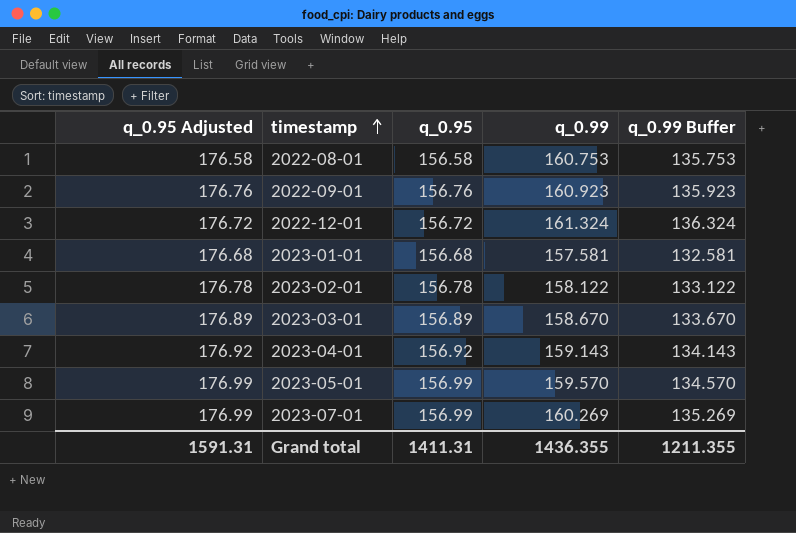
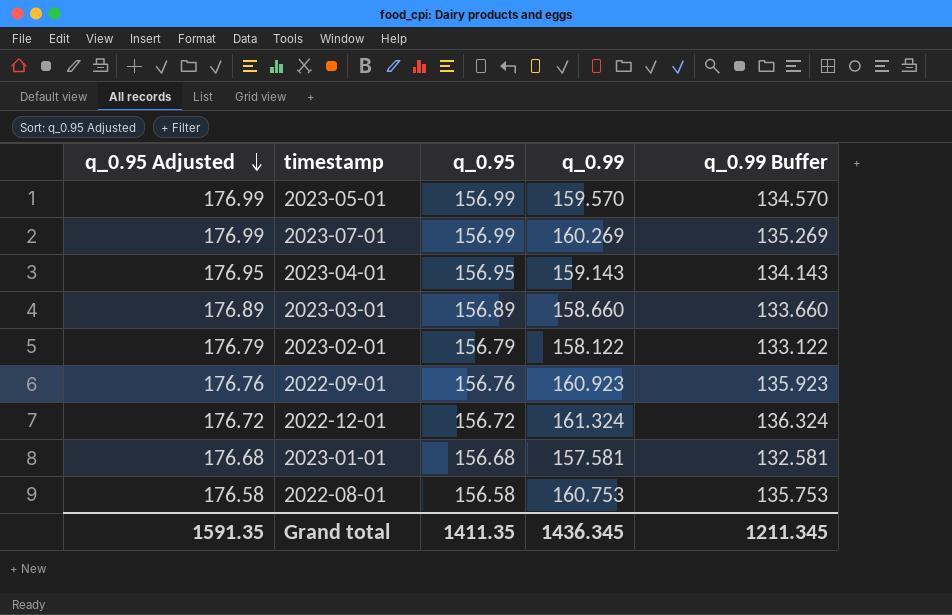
row order: timestamp ascending -> q_0.95 Adjusted descending
2023-04-01 | q_0.95 Adjusted: 176.92 -> 176.95
2023-04-01 | q_0.95: 156.92 -> 156.95
2023-03-01 | q_0.99: 158.670 -> 158.660
2023-03-01 | q_0.99 Buffer: 133.670 -> 133.660
2023-02-01 | q_0.95 Adjusted: 176.78 -> 176.79
2023-02-01 | q_0.95: 156.78 -> 156.79
Grand total | q_0.95 Adjusted: 1591.31 -> 1591.35
Grand total | q_0.95: 1411.31 -> 1411.35
Grand total | q_0.99: 1436.355 -> 1436.345
Grand total | q_0.99 Buffer: 1211.355 -> 1211.345

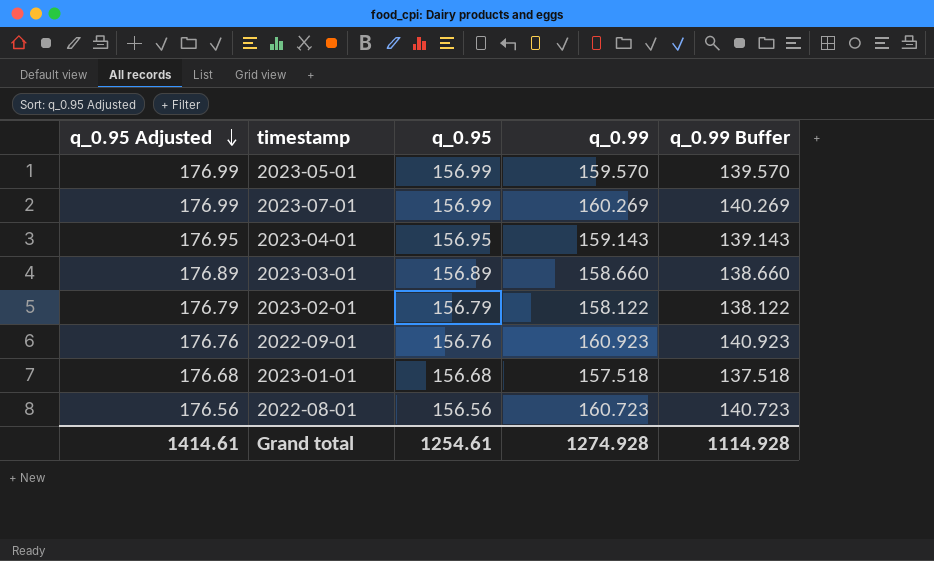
column q_0.99 Buffer | formula: [q_0.99] - 25 -> [q_0.99] - 20
row 2022-12-01: 176.72 | 156.72 | 161.324 | 136.324 -> none
2023-01-01 | q_0.99: 157.581 -> 157.518
2022-08-01 | q_0.95 Adjusted: 176.58 -> 176.56
2022-08-01 | q_0.95: 156.58 -> 156.56
2022-08-01 | q_0.99: 160.753 -> 160.723
Grand total | q_0.95 Adjusted: 1591.35 -> 1414.61
Grand total | q_0.95: 1411.35 -> 1254.61
Grand total | q_0.99: 1436.345 -> 1274.928
Grand total | q_0.99 Buffer: 1211.345 -> 1114.928

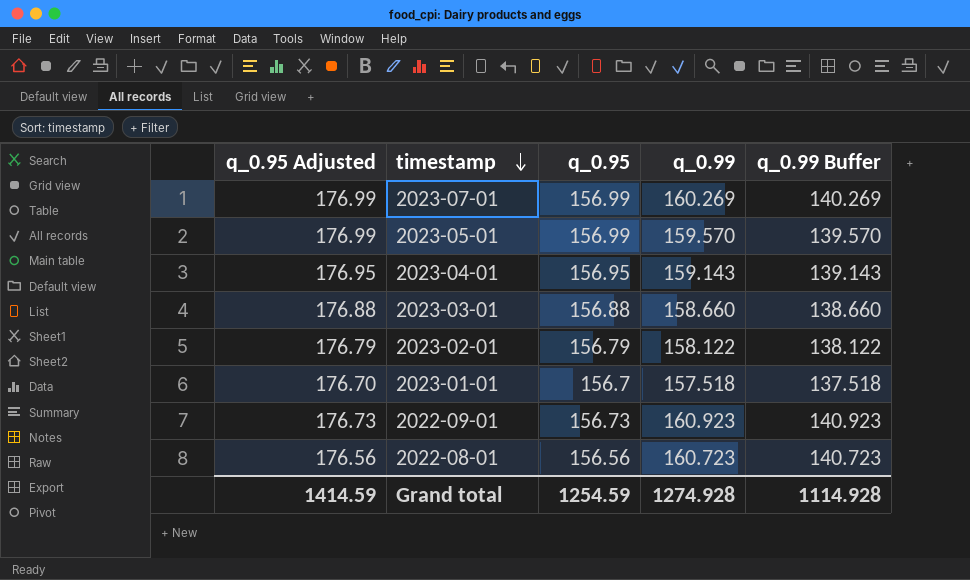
row order: q_0.95 Adjusted descending -> timestamp descending
2023-03-01 | q_0.95 Adjusted: 176.89 -> 176.88
2023-03-01 | q_0.95: 156.89 -> 156.88
2023-01-01 | q_0.95 Adjusted: 176.68 -> 176.70
2023-01-01 | q_0.95: 156.68 -> 156.7
2022-09-01 | q_0.95 Adjusted: 176.76 -> 176.73
2022-09-01 | q_0.95: 156.76 -> 156.73
Grand total | q_0.95 Adjusted: 1414.61 -> 1414.59
Grand total | q_0.95: 1254.61 -> 1254.59

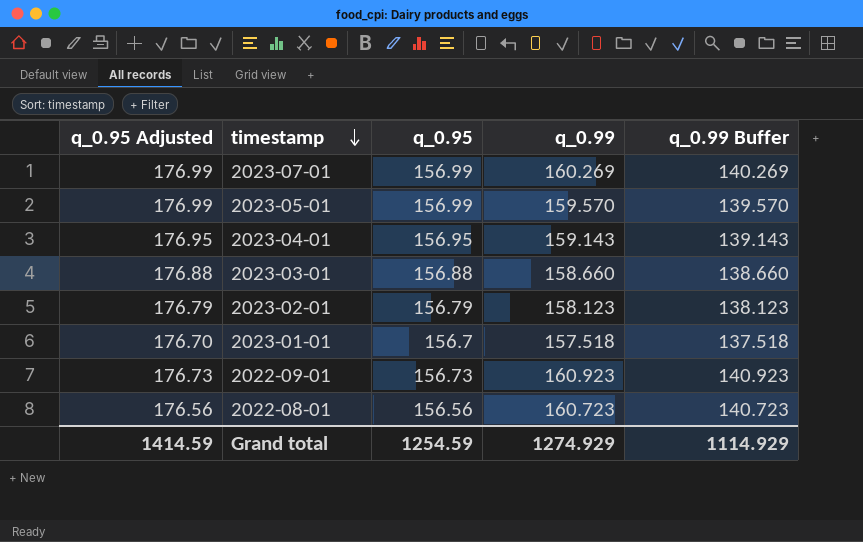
2023-02-01 | q_0.99: 158.122 -> 158.123
2023-02-01 | q_0.99 Buffer: 138.122 -> 138.123
Grand total | q_0.99: 1274.928 -> 1274.929
Grand total | q_0.99 Buffer: 1114.928 -> 1114.929

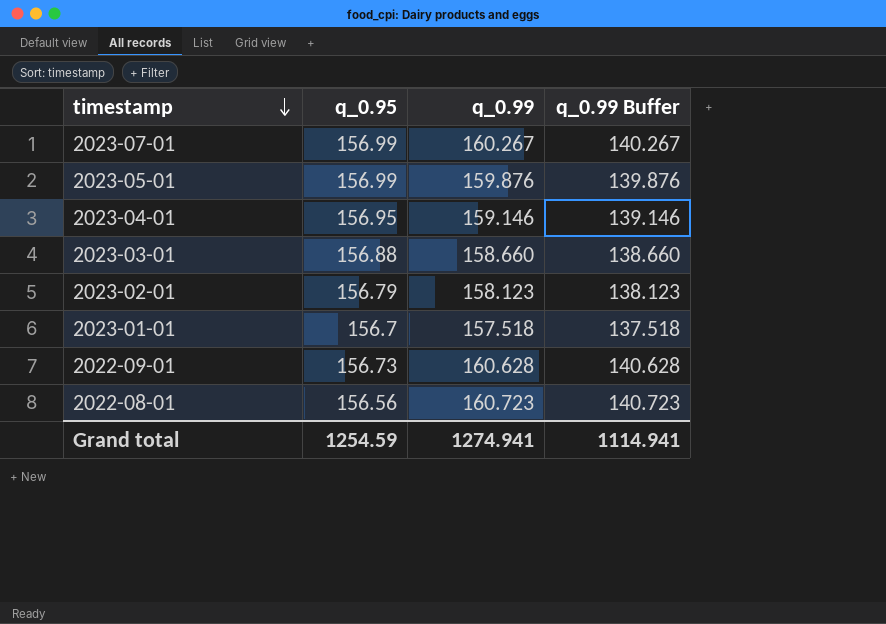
column q_0.95 Adjusted | formula: [q_0.95] + 20 -> none
2023-07-01 | q_0.99: 160.269 -> 160.267
2023-07-01 | q_0.99 Buffer: 140.269 -> 140.267
2023-05-01 | q_0.99: 159.570 -> 159.876
2023-05-01 | q_0.99 Buffer: 139.570 -> 139.876
2023-04-01 | q_0.99: 159.143 -> 159.146
2023-04-01 | q_0.99 Buffer: 139.143 -> 139.146
2022-09-01 | q_0.99: 160.923 -> 160.628
2022-09-01 | q_0.99 Buffer: 140.923 -> 140.628
Grand total | q_0.99: 1274.929 -> 1274.941
Grand total | q_0.99 Buffer: 1114.929 -> 1114.941

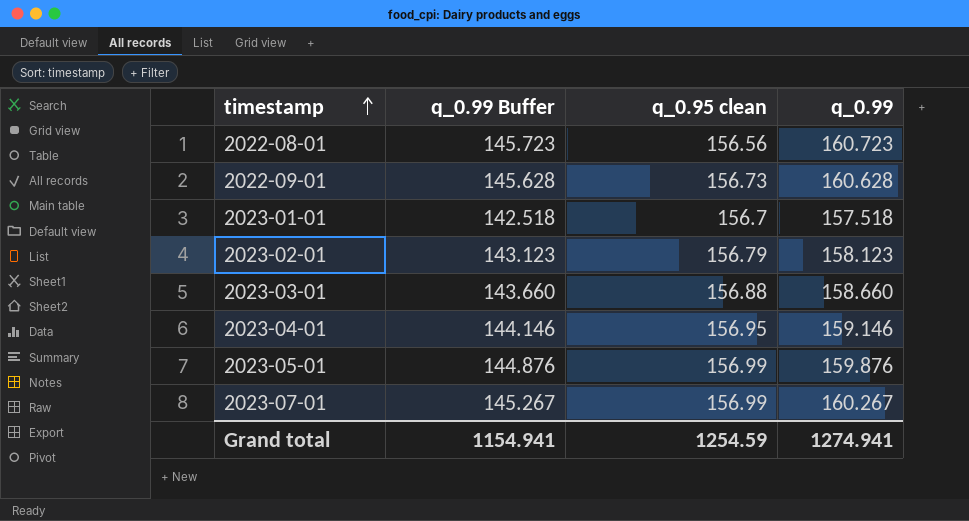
row order: timestamp descending -> timestamp ascending
column q_0.99 Buffer | formula: [q_0.99] - 20 -> [q_0.99] - 15
column q_0.99 Buffer | position: 4 -> 2
column name: q_0.95 -> q_0.95 clean
Grand total | q_0.99 Buffer: 1114.941 -> 1154.941

